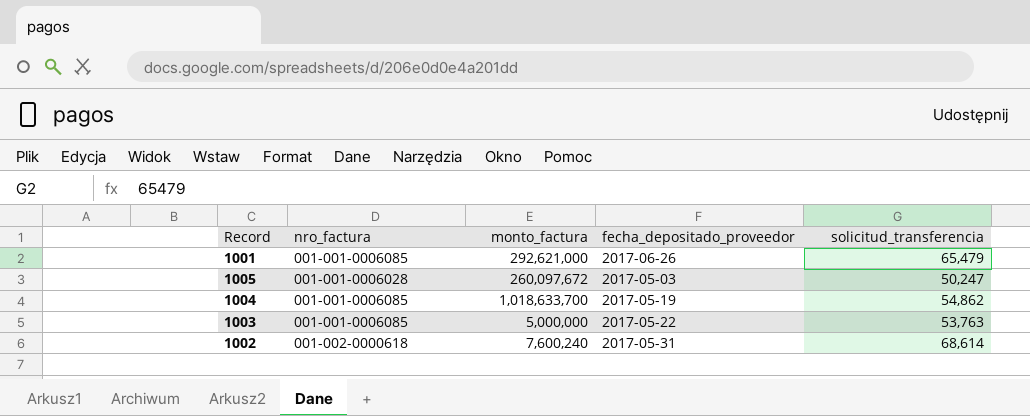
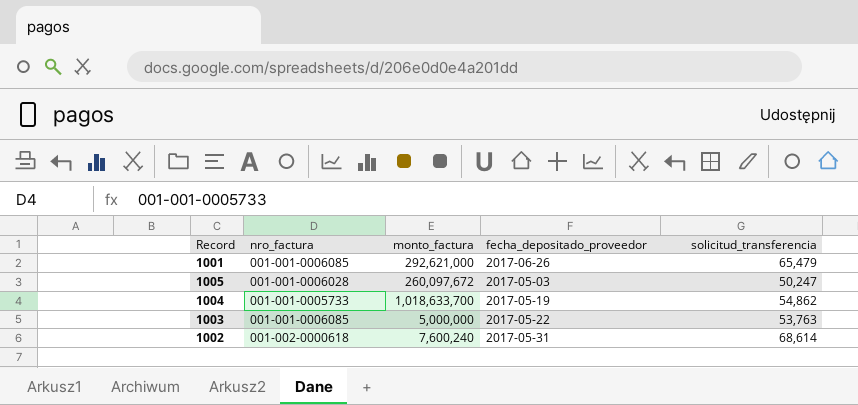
1004 | nro_factura: 001-001-0006085 -> 001-001-0005733

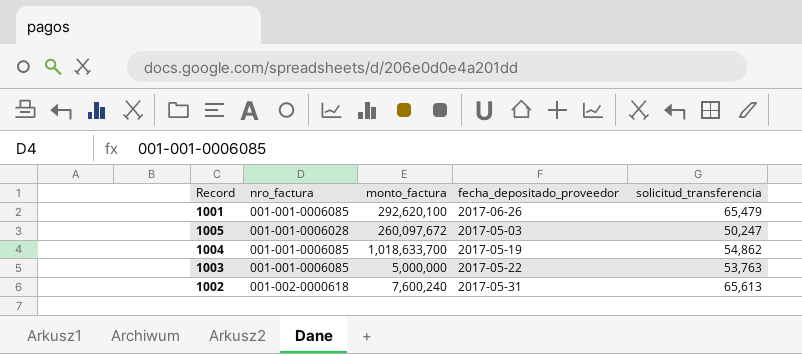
1001 | monto_factura: 292,621,000 -> 292,620,100
1004 | nro_factura: 001-001-0005733 -> 001-001-0006085
1002 | solicitud_transferencia: 68,614 -> 65,613

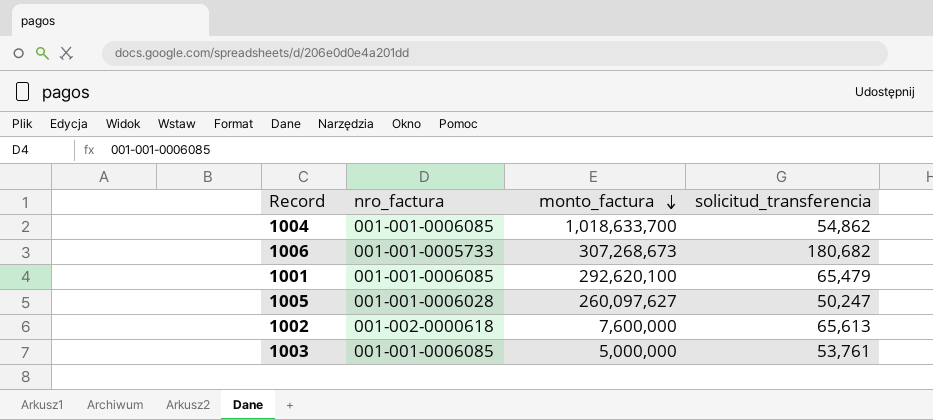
row order: none -> monto_factura descending
column fecha_depositado_proveedor | position: 4 -> none
row 1006: none -> 001-001-0005733 | 307,268,673 | 180,682
1005 | monto_factura: 260,097,672 -> 260,097,627
1002 | monto_factura: 7,600,240 -> 7,600,000
1003 | solicitud_transferencia: 53,763 -> 53,761

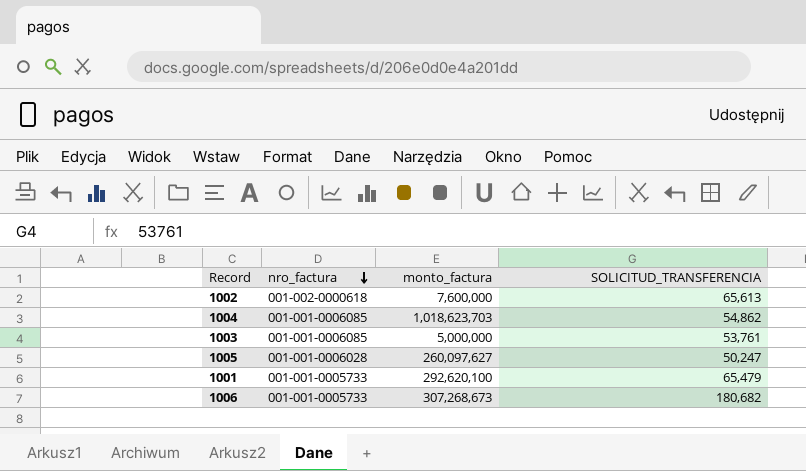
row order: monto_factura descending -> nro_factura descending
column name: solicitud_transferencia -> SOLICITUD_TRANSFERENCIA
1004 | monto_factura: 1,018,633,700 -> 1,018,623,703
1001 | nro_factura: 001-001-0006085 -> 001-001-0005733

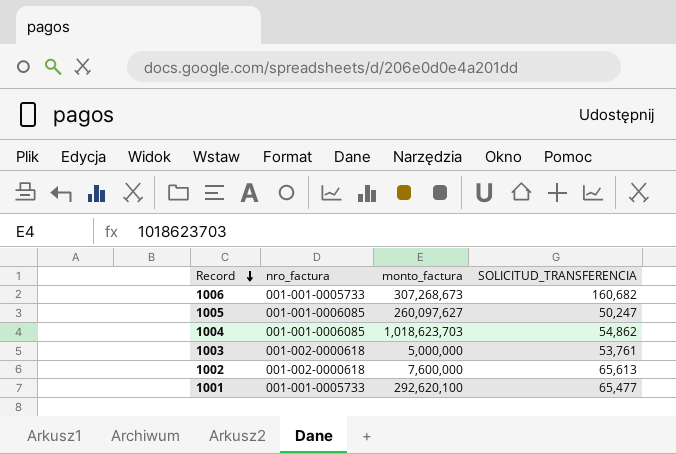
row order: nro_factura descending -> Record descending
1006 | SOLICITUD_TRANSFERENCIA: 180,682 -> 160,682
1005 | nro_factura: 001-001-0006028 -> 001-001-0006085
1003 | nro_factura: 001-001-0006085 -> 001-002-0000618
1001 | SOLICITUD_TRANSFERENCIA: 65,479 -> 65,477

